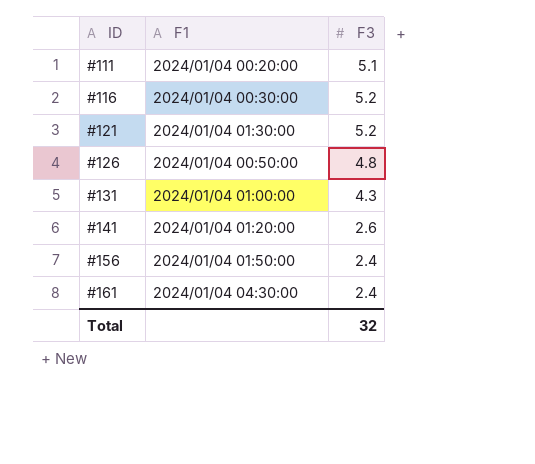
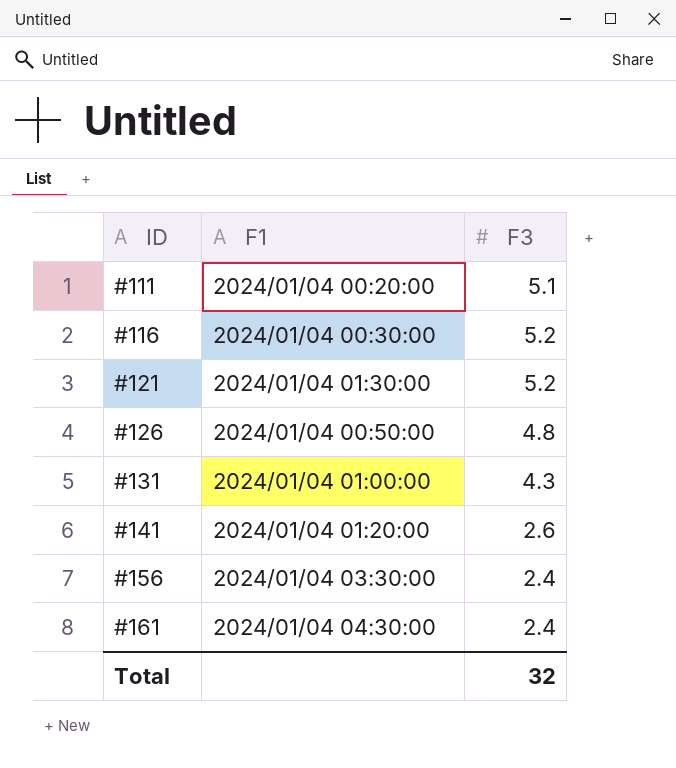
#156 | F1: 2024/01/04 01:50:00 -> 2024/01/04 03:30:00

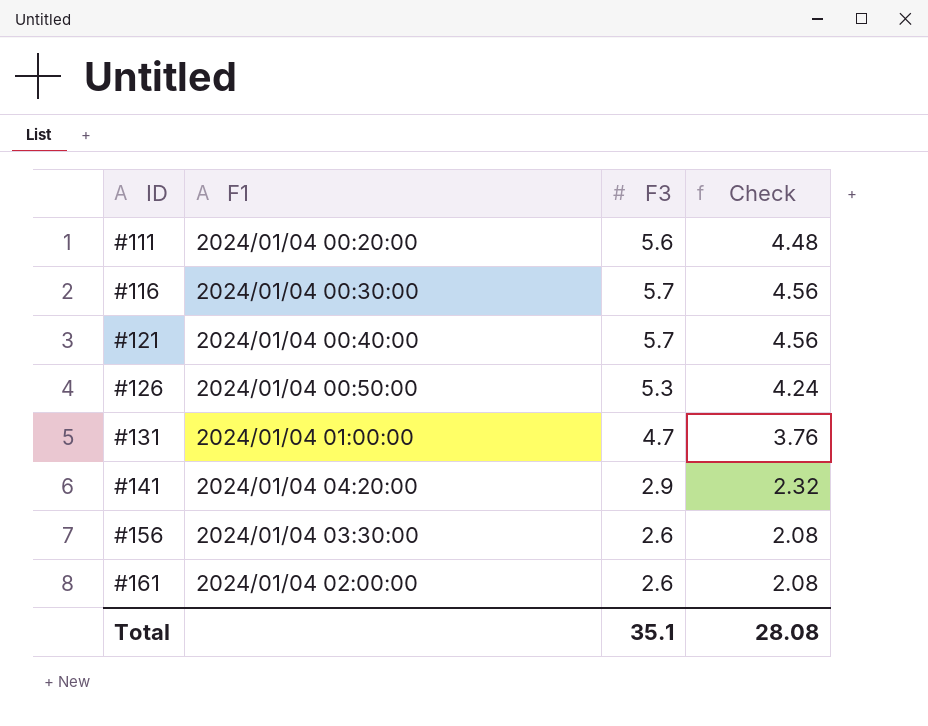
column Check | formula: none -> [F3] * 0.8
#111 | F3: 5.1 -> 5.6
#116 | F3: 5.2 -> 5.7
#121 | F1: 2024/01/04 01:30:00 -> 2024/01/04 00:40:00
#121 | F3: 5.2 -> 5.7
#126 | F3: 4.8 -> 5.3
#131 | F3: 4.3 -> 4.7
#141 | F1: 2024/01/04 01:20:00 -> 2024/01/04 04:20:00
#141 | F3: 2.6 -> 2.9
#156 | F3: 2.4 -> 2.6
#161 | F1: 2024/01/04 04:30:00 -> 2024/01/04 02:00:00
#161 | F3: 2.4 -> 2.6
Total | F3: 32 -> 35.1

